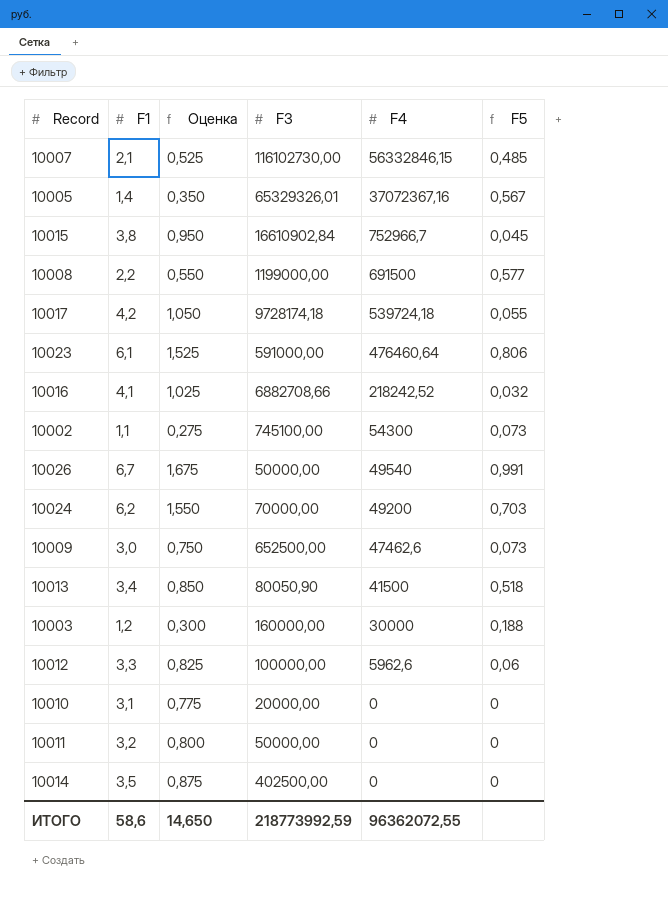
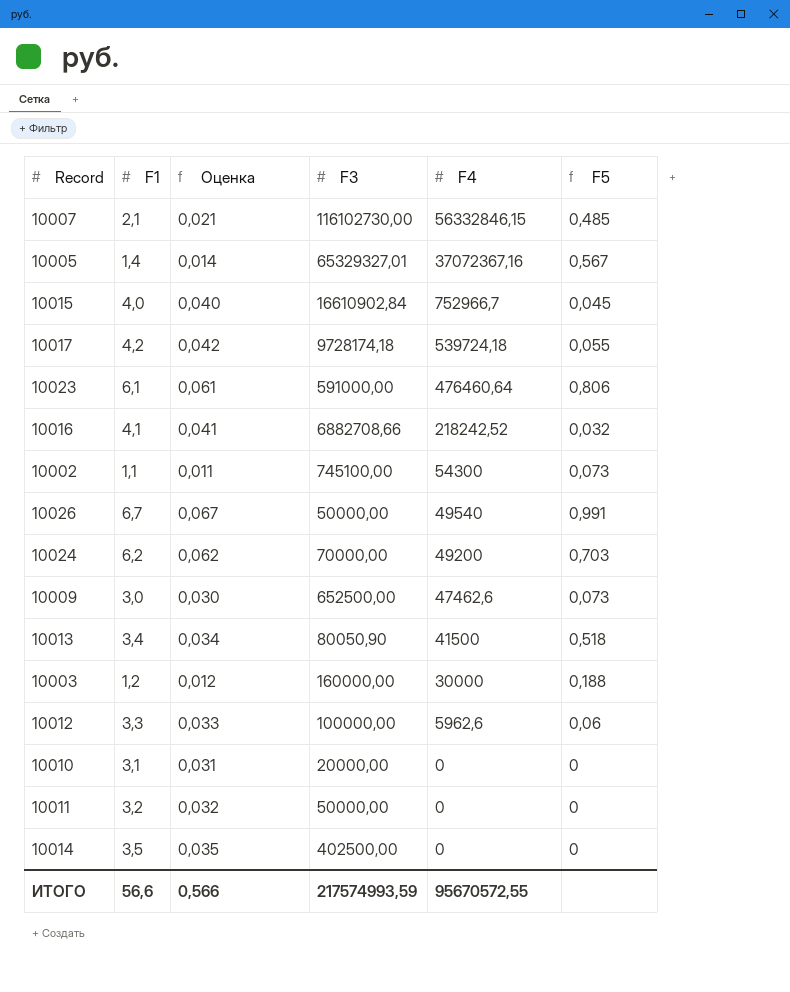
column Оценка | formula: [F1] * 0,25 -> [F1] * 0,01
row 10008: 2,2 | 0,550 | 1199000,00 | 691500 | 0,577 -> none
10005 | F3: 65329326,01 -> 65329327,01
10015 | F1: 3,8 -> 4,0
ИТОГО | F1: 58,6 -> 56,6
ИТОГО | Оценка: 14,650 -> 0,566
ИТОГО | F3: 218773992,59 -> 217574993,59
ИТОГО | F4: 96362072,55 -> 95670572,55

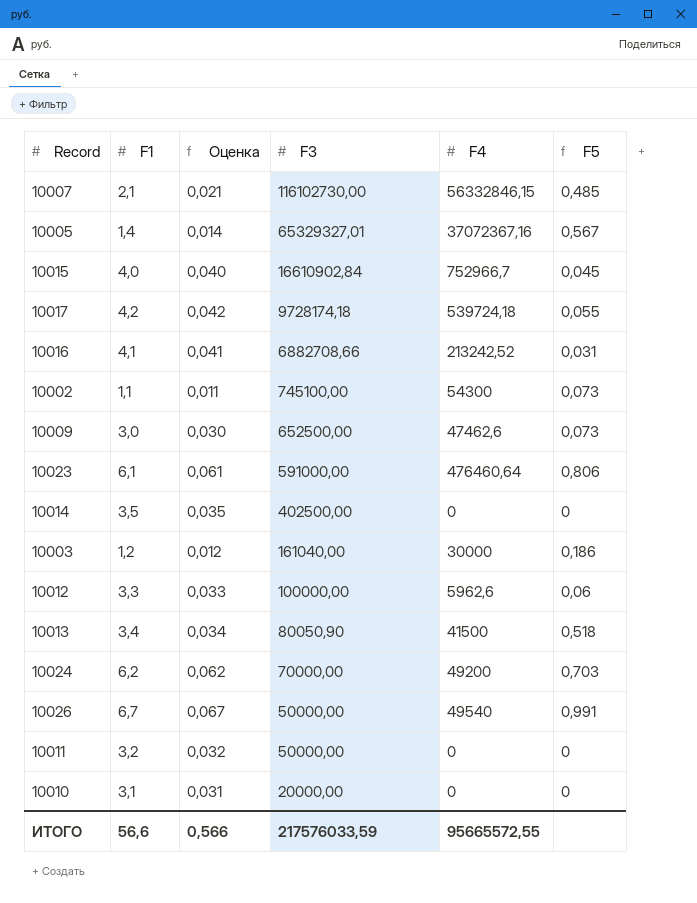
row order: F4 descending -> F3 descending
10016 | F4: 218242,52 -> 213242,52
10016 | F5: 0,032 -> 0,031
10003 | F3: 160000,00 -> 161040,00
10003 | F5: 0,188 -> 0,186
ИТОГО | F3: 217574993,59 -> 217576033,59
ИТОГО | F4: 95670572,55 -> 95665572,55

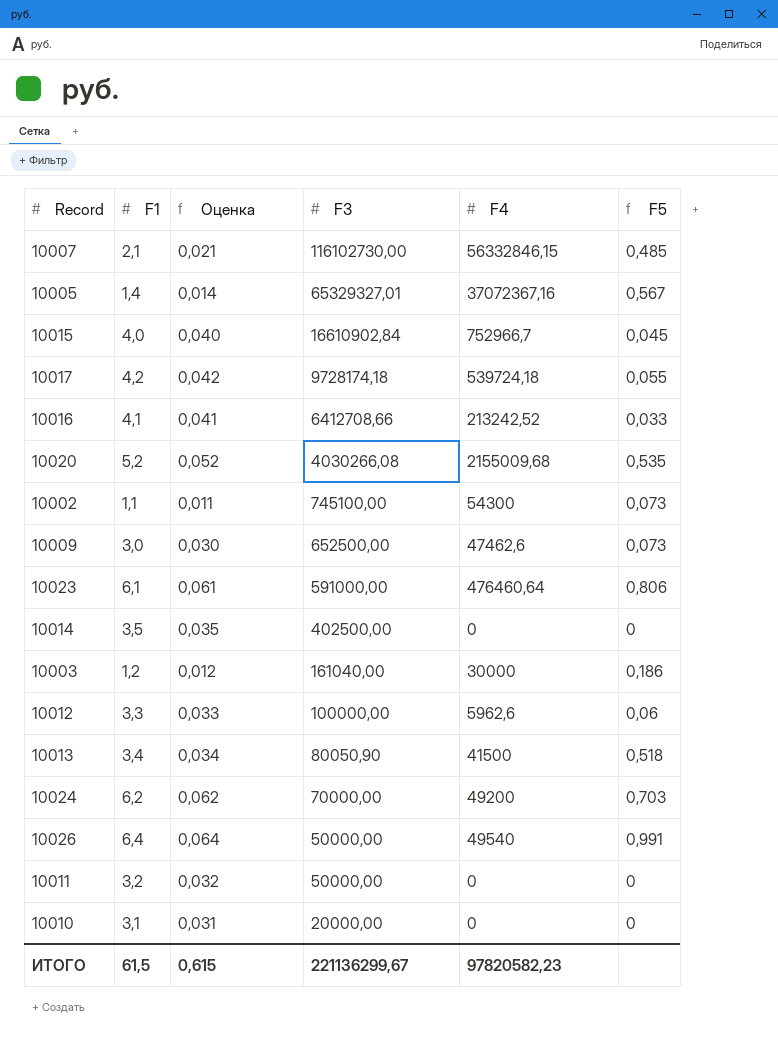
10016 | F3: 6882708,66 -> 6412708,66
10016 | F5: 0,031 -> 0,033
row 10020: none -> 5,2 | 0,052 | 4030266,08 | 2155009,68 | 0,535
10026 | F1: 6,7 -> 6,4
10026 | Оценка: 0,067 -> 0,064
ИТОГО | F1: 56,6 -> 61,5
ИТОГО | Оценка: 0,566 -> 0,615
ИТОГО | F3: 217576033,59 -> 221136299,67
ИТОГО | F4: 95665572,55 -> 97820582,23

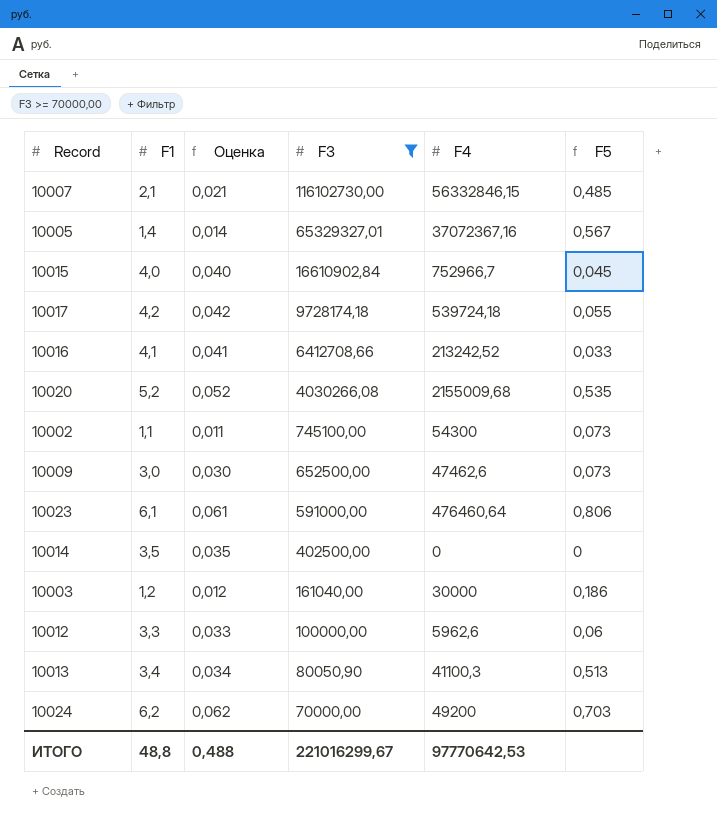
filter: none -> F3 >= 70000,00
10013 | F4: 41500 -> 41100,3
10013 | F5: 0,518 -> 0,513
ИТОГО | F1: 61,5 -> 48,8
ИТОГО | Оценка: 0,615 -> 0,488
ИТОГО | F3: 221136299,67 -> 221016299,67
ИТОГО | F4: 97820582,23 -> 97770642,53

